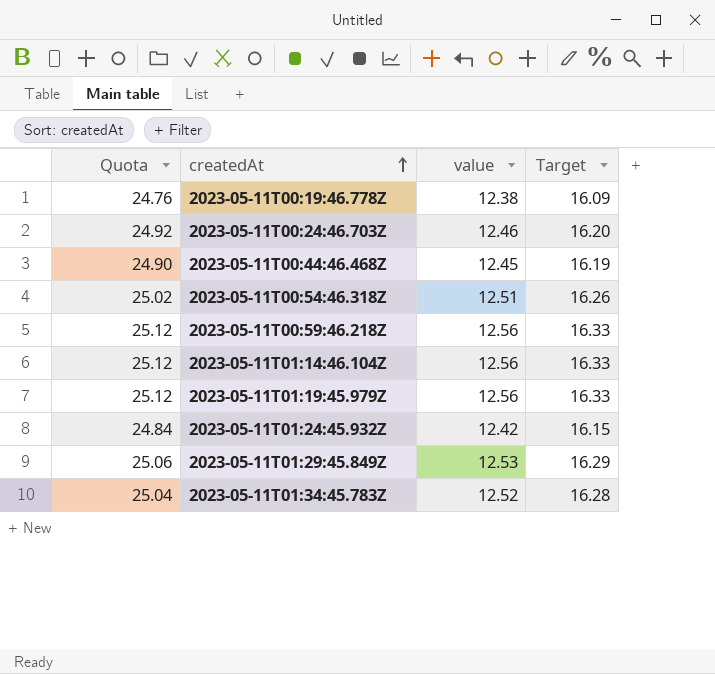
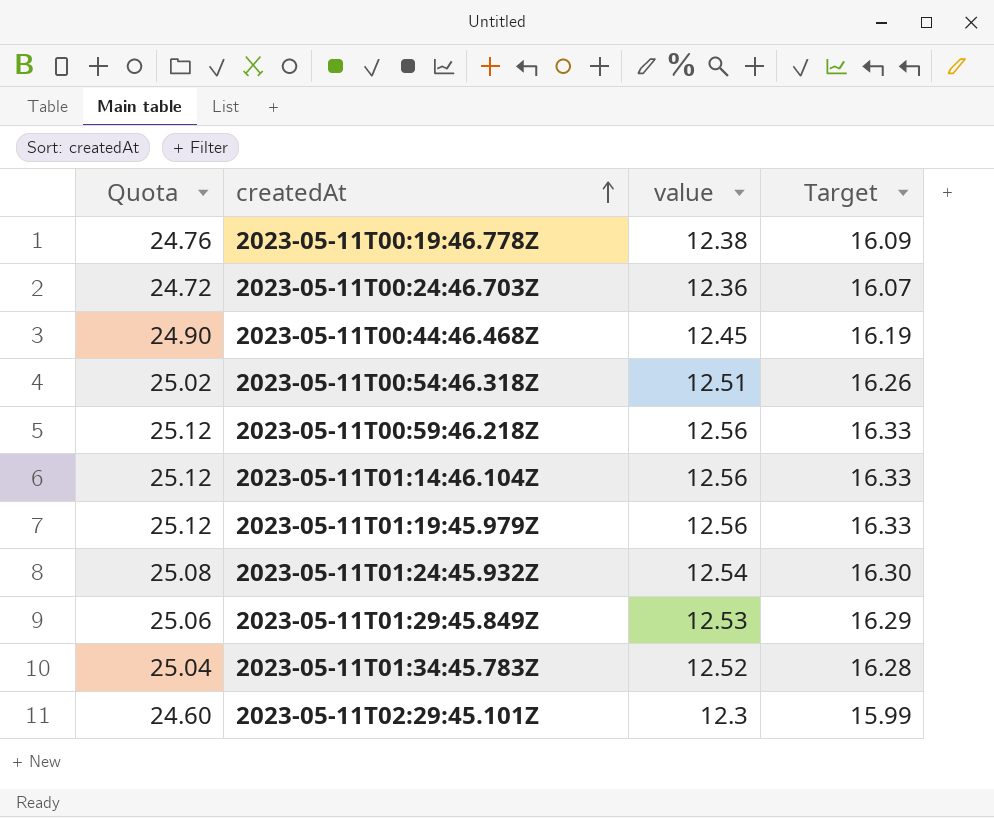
2023-05-11T00:24:46.703Z | Quota: 24.92 -> 24.72
2023-05-11T00:24:46.703Z | value: 12.46 -> 12.36
2023-05-11T00:24:46.703Z | Target: 16.20 -> 16.07
2023-05-11T01:24:45.932Z | Quota: 24.84 -> 25.08
2023-05-11T01:24:45.932Z | value: 12.42 -> 12.54
2023-05-11T01:24:45.932Z | Target: 16.15 -> 16.30
row 2023-05-11T02:29:45.101Z: none -> 24.60 | 12.3 | 15.99

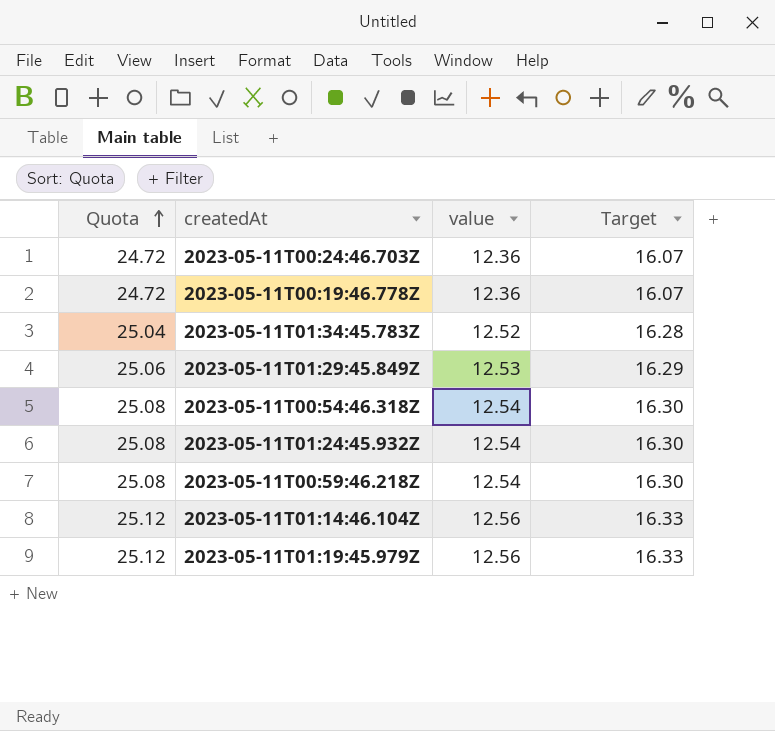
row order: createdAt ascending -> Quota ascending
row 2023-05-11T00:44:46.468Z: 24.90 | 12.45 | 16.19 -> none
row 2023-05-11T02:29:45.101Z: 24.60 | 12.3 | 15.99 -> none
2023-05-11T00:19:46.778Z | Quota: 24.76 -> 24.72
2023-05-11T00:19:46.778Z | value: 12.38 -> 12.36
2023-05-11T00:19:46.778Z | Target: 16.09 -> 16.07
2023-05-11T00:54:46.318Z | Quota: 25.02 -> 25.08
2023-05-11T00:54:46.318Z | value: 12.51 -> 12.54
2023-05-11T00:54:46.318Z | Target: 16.26 -> 16.30
2023-05-11T00:59:46.218Z | Quota: 25.12 -> 25.08
2023-05-11T00:59:46.218Z | value: 12.56 -> 12.54
2023-05-11T00:59:46.218Z | Target: 16.33 -> 16.30

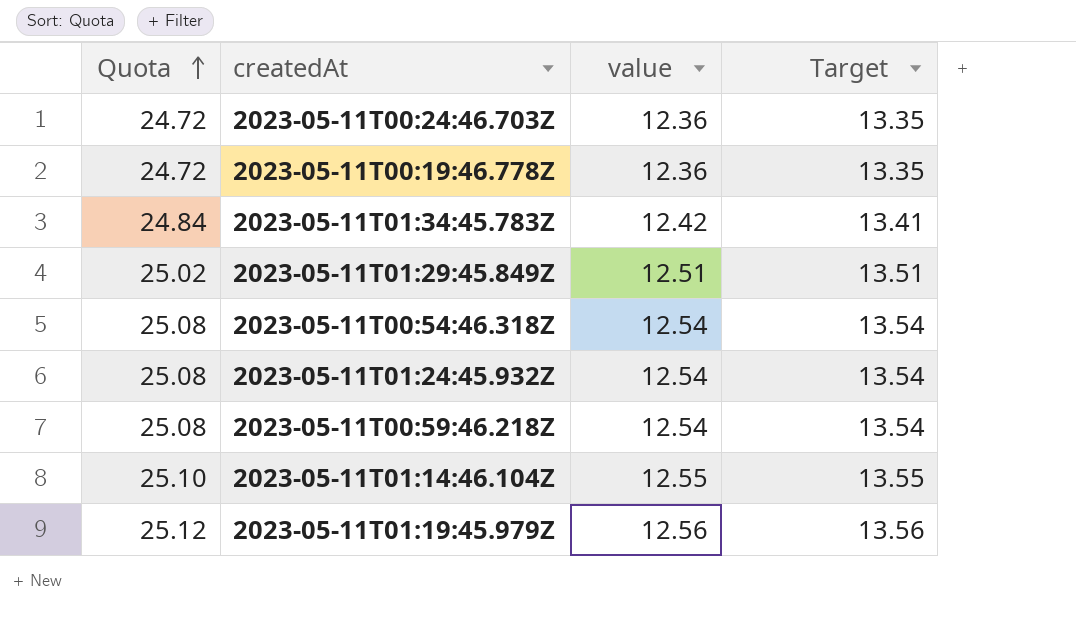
column Target | formula: [value] * 1.3 -> [value] * 1.08
2023-05-11T01:34:45.783Z | Quota: 25.04 -> 24.84
2023-05-11T01:34:45.783Z | value: 12.52 -> 12.42
2023-05-11T01:29:45.849Z | Quota: 25.06 -> 25.02
2023-05-11T01:29:45.849Z | value: 12.53 -> 12.51
2023-05-11T01:14:46.104Z | Quota: 25.12 -> 25.10
2023-05-11T01:14:46.104Z | value: 12.56 -> 12.55

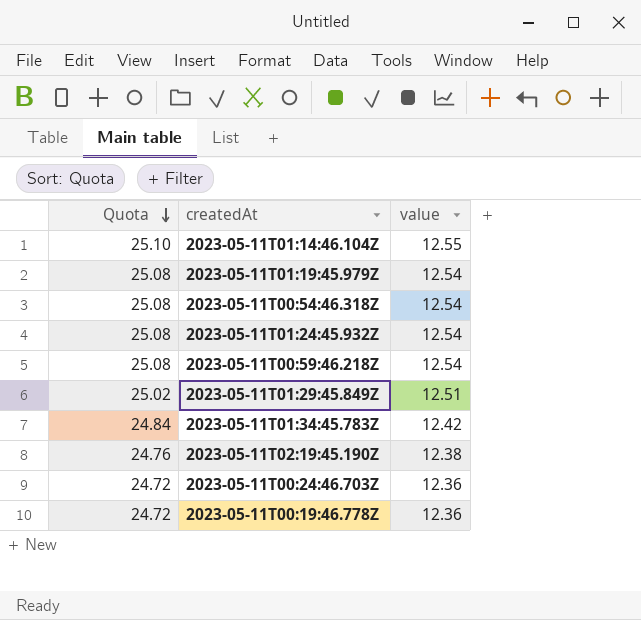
row order: Quota ascending -> Quota descending
column Target | formula: [value] * 1.08 -> none
2023-05-11T01:19:45.979Z | Quota: 25.12 -> 25.08
2023-05-11T01:19:45.979Z | value: 12.56 -> 12.54
row 2023-05-11T02:19:45.190Z: none -> 24.76 | 12.38

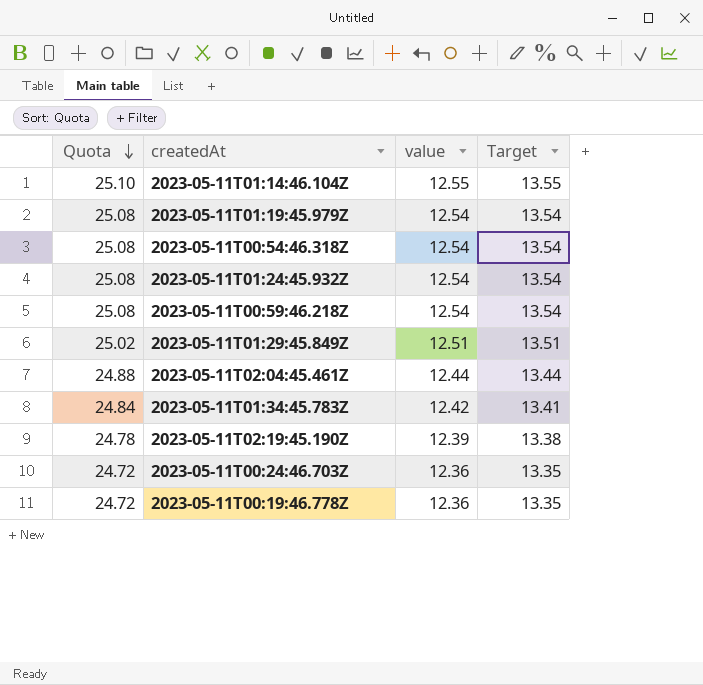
column Target | formula: none -> [value] * 1.08
row 2023-05-11T02:04:45.461Z: none -> 24.88 | 12.44 | 13.44
2023-05-11T02:19:45.190Z | Quota: 24.76 -> 24.78
2023-05-11T02:19:45.190Z | value: 12.38 -> 12.39

